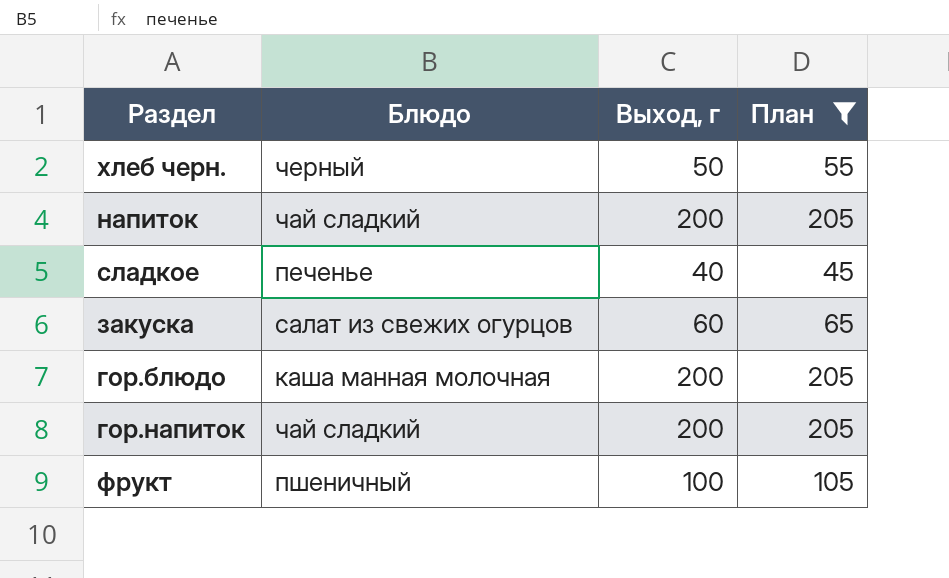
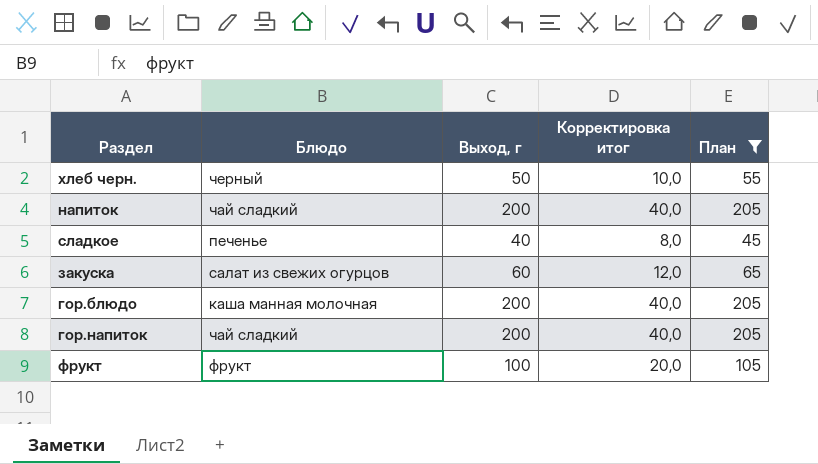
column Корректировка итог | formula: none -> [Выход, г] * 0,2
фрукт | Блюдо: пшеничный -> фрукт

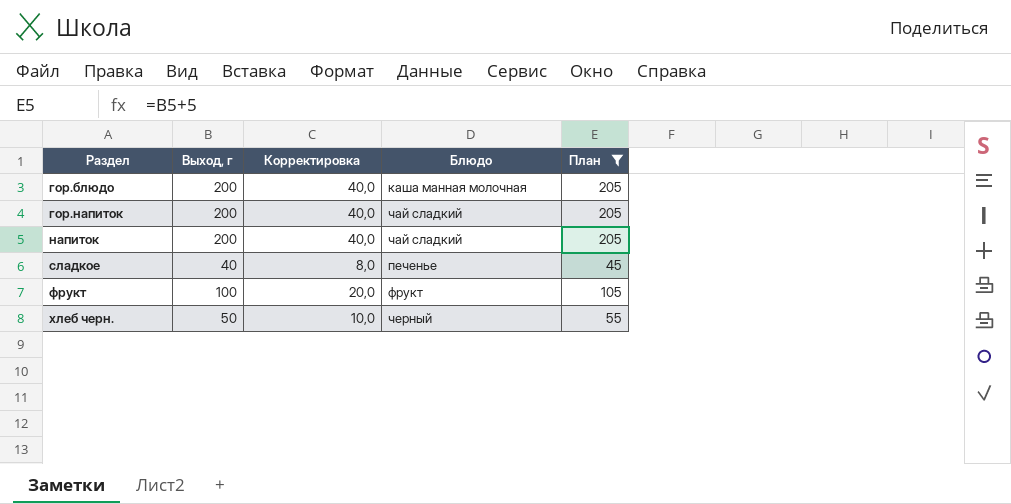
row order: none -> Раздел ascending
column name: Корректировка итог -> Корректировка
column Блюдо | position: 2 -> 4
row закуска: салат из свежих огурцов | 60 | 12,0 | 65 -> none

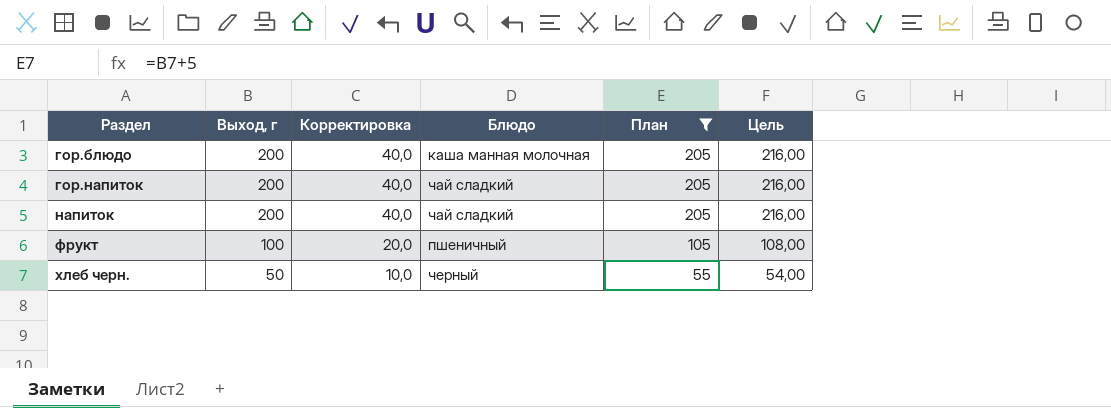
column Цель | formula: none -> [Выход, г] * 1,08
row сладкое: 40 | 8,0 | печенье | 45 -> none
фрукт | Блюдо: фрукт -> пшеничный

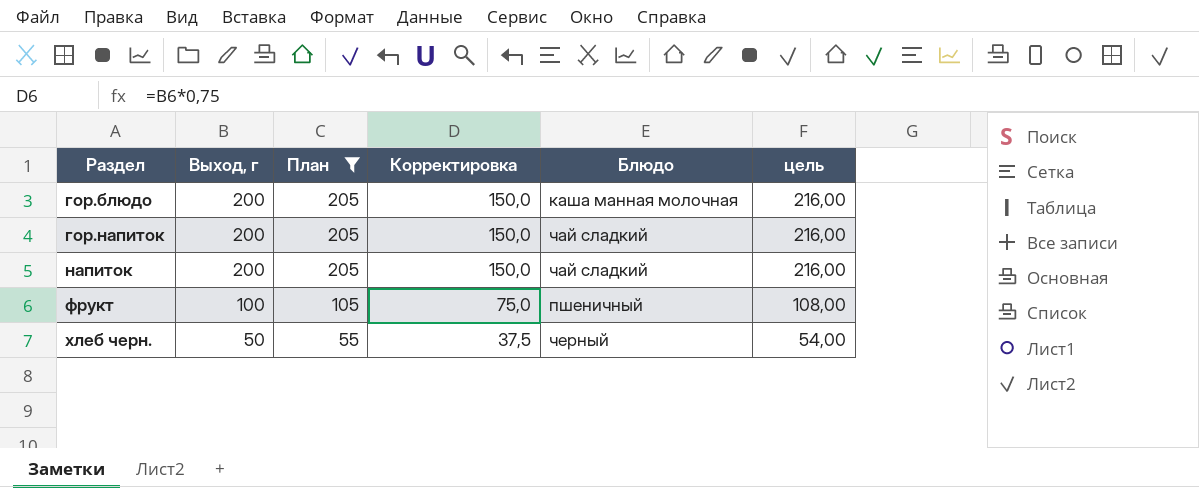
column План | position: 5 -> 3
column Корректировка | formula: [Выход, г] * 0,2 -> [Выход, г] * 0,75
column name: Цель -> цель

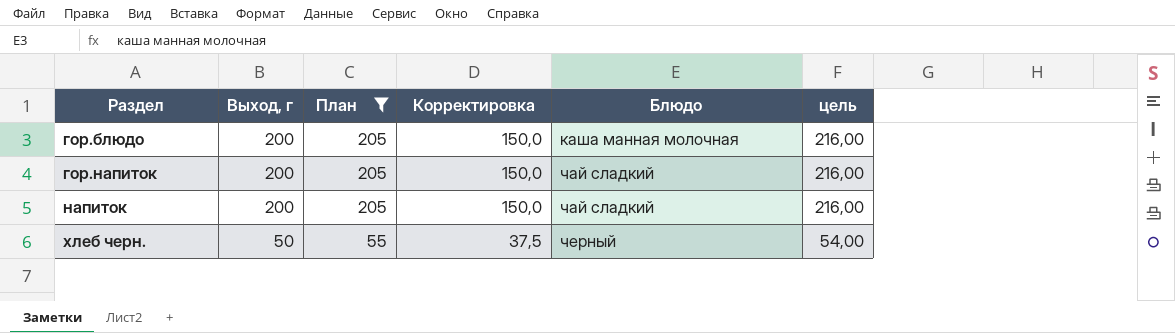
row фрукт: 100 | 105 | 75,0 | пшеничный | 108,00 -> none

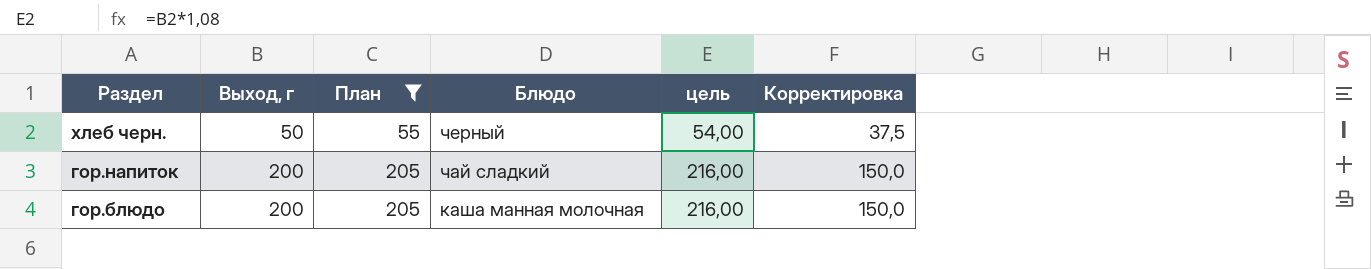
row order: Раздел ascending -> Раздел descending
column Корректировка | position: 4 -> 6
row напиток: 200 | 205 | 150,0 | чай сладкий | 216,00 -> none

